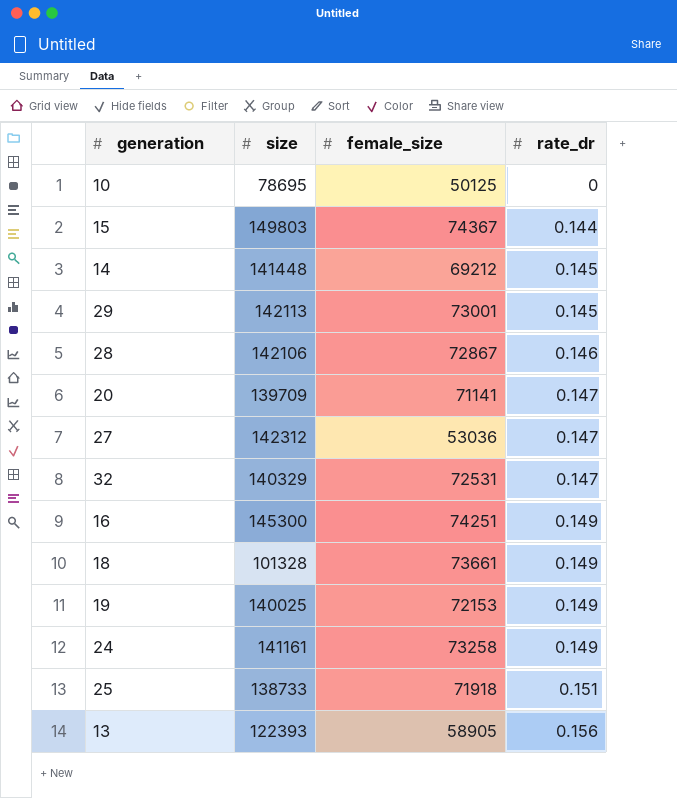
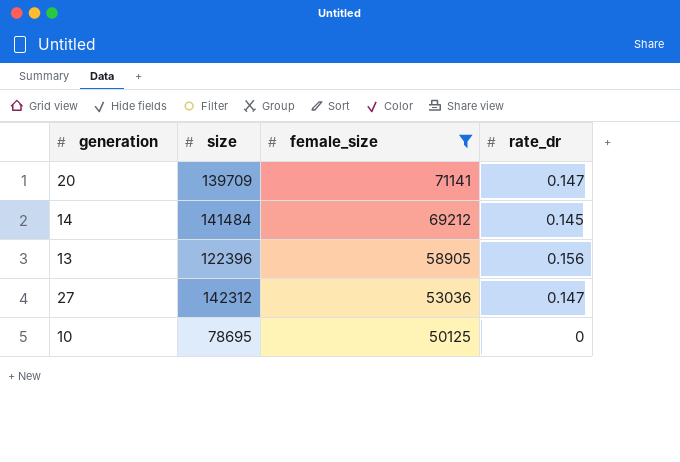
filter: none -> female_size <= 71141
row order: rate_dr ascending -> female_size descending
14 | size: 141448 -> 141484
13 | size: 122393 -> 122396

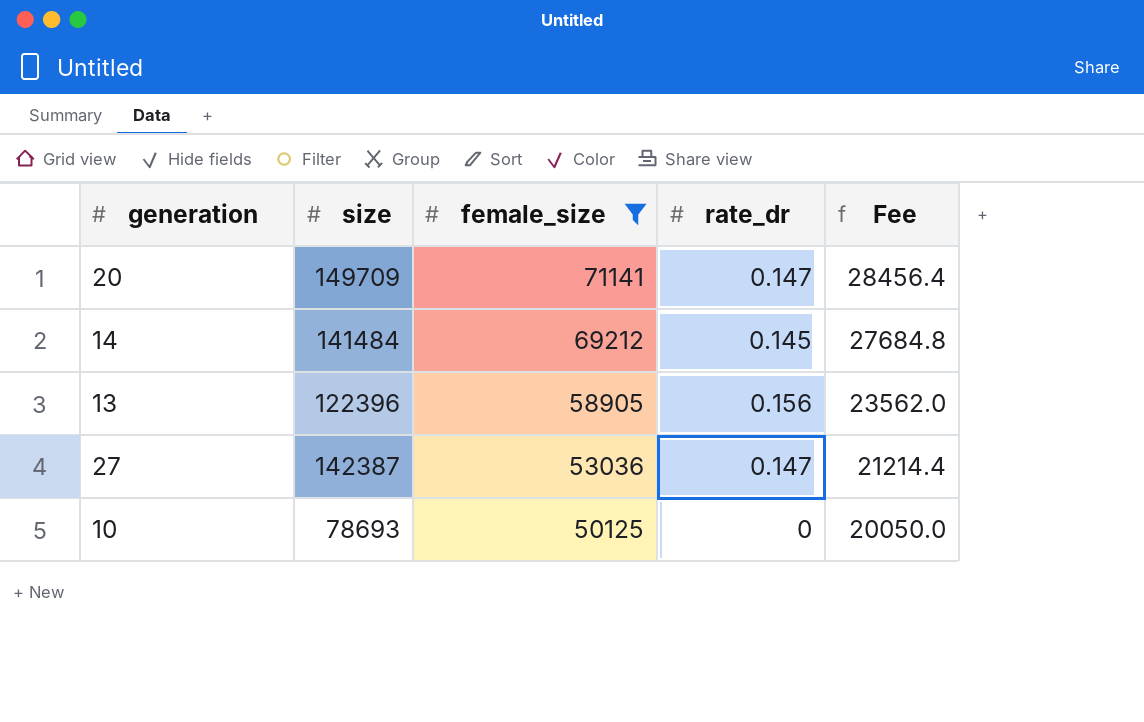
column Fee | formula: none -> [female_size] * 0.4
20 | size: 139709 -> 149709
27 | size: 142312 -> 142387
10 | size: 78695 -> 78693

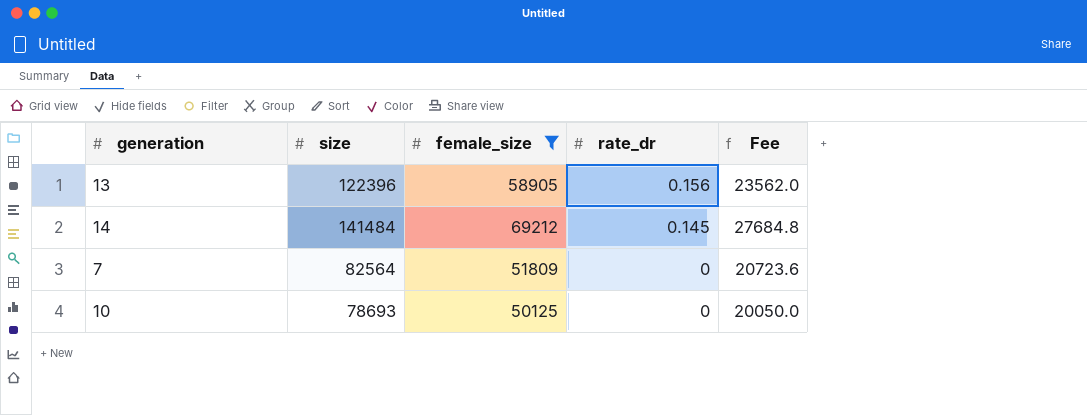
row order: female_size descending -> rate_dr descending
row 20: 149709 | 71141 | 0.147 | 28456.4 -> none
row 27: 142387 | 53036 | 0.147 | 21214.4 -> none
row 7: none -> 82564 | 51809 | 0 | 20723.6

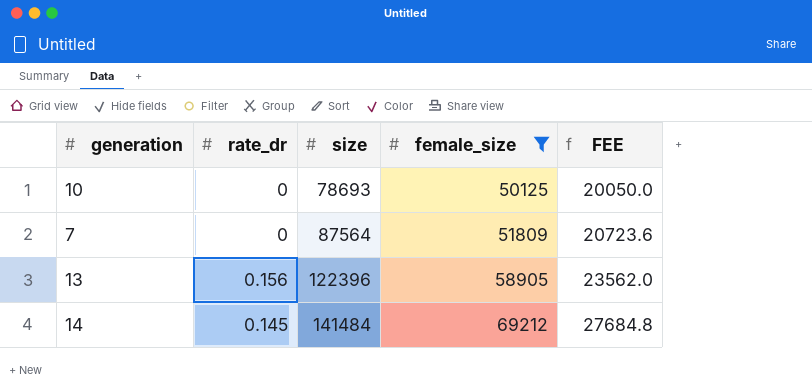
row order: rate_dr descending -> size ascending
column rate_dr | position: 4 -> 2
column name: Fee -> FEE
7 | size: 82564 -> 87564

